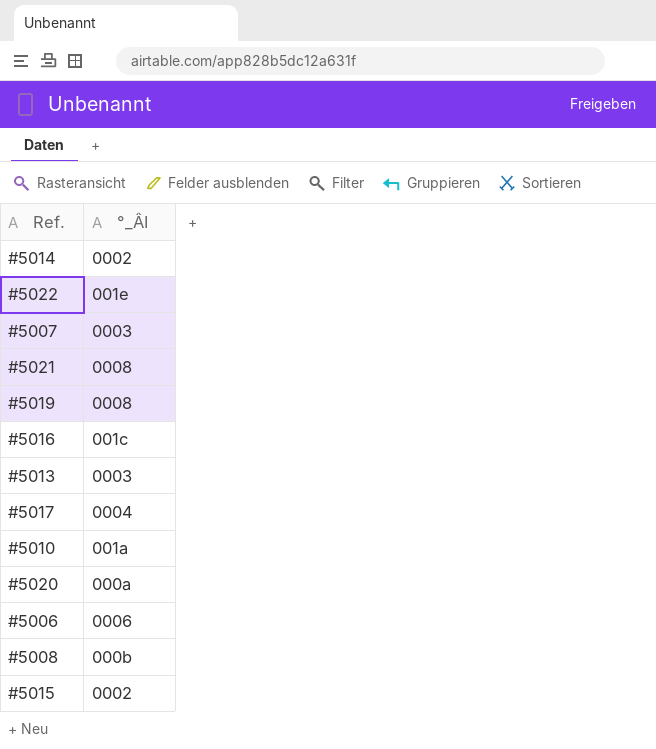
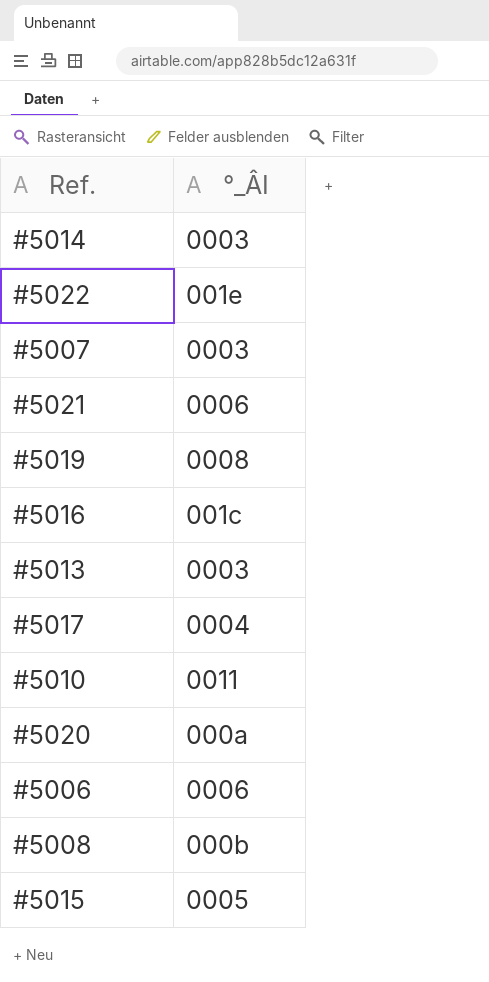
#5014 | °_ÂI: 0002 -> 0003
#5021 | °_ÂI: 0008 -> 0006
#5010 | °_ÂI: 001a -> 0011
#5015 | °_ÂI: 0002 -> 0005

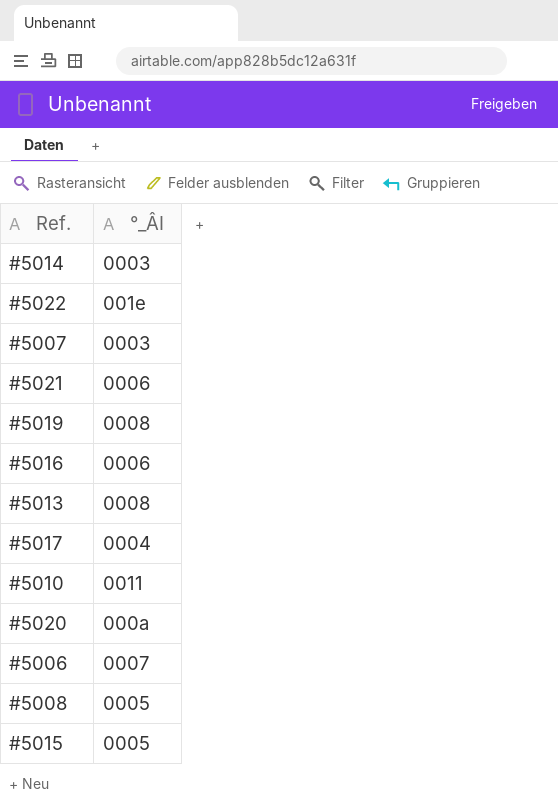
#5016 | °_ÂI: 001c -> 0006
#5013 | °_ÂI: 0003 -> 0008
#5006 | °_ÂI: 0006 -> 0007
#5008 | °_ÂI: 000b -> 0005

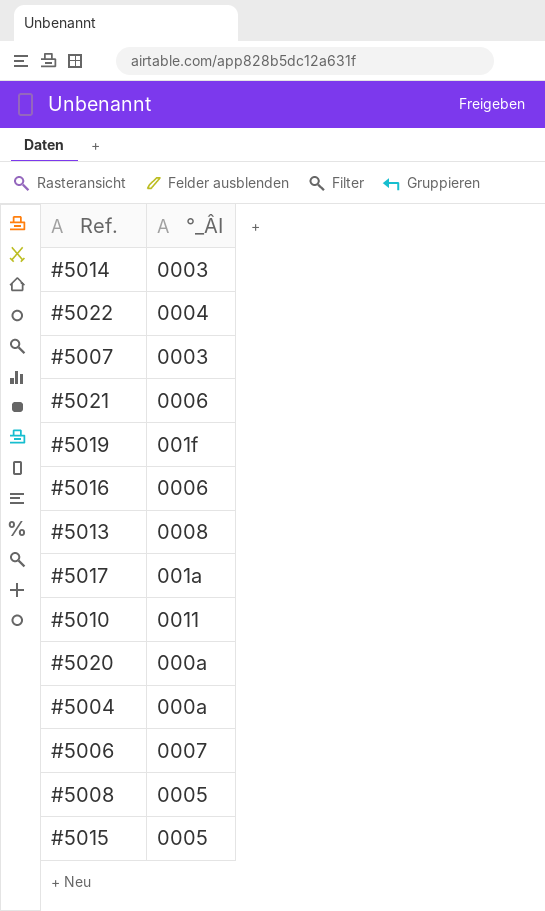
#5022 | °_ÂI: 001e -> 0004
#5019 | °_ÂI: 0008 -> 001f
#5017 | °_ÂI: 0004 -> 001a
row #5004: none -> 000a

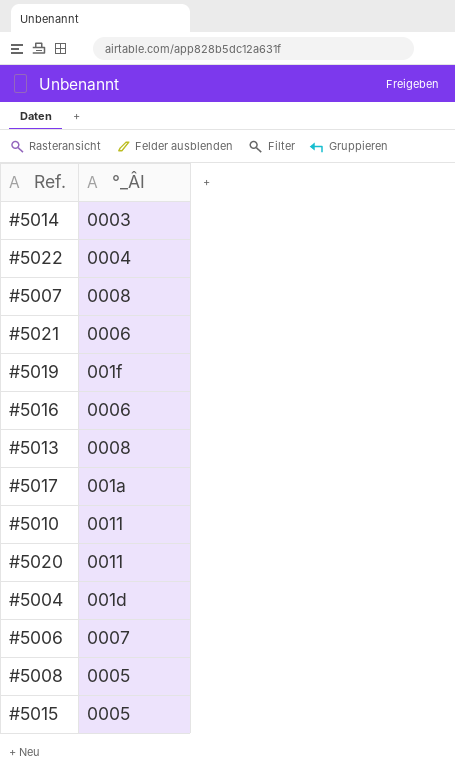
#5007 | °_ÂI: 0003 -> 0008
#5020 | °_ÂI: 000a -> 0011
#5004 | °_ÂI: 000a -> 001d

